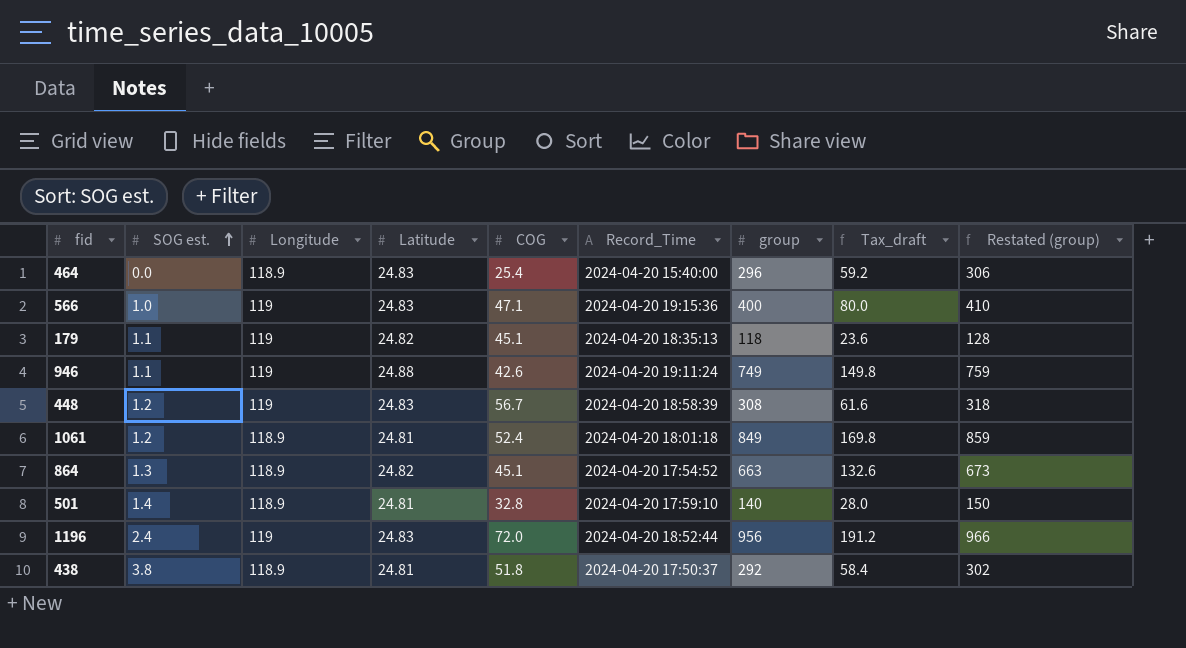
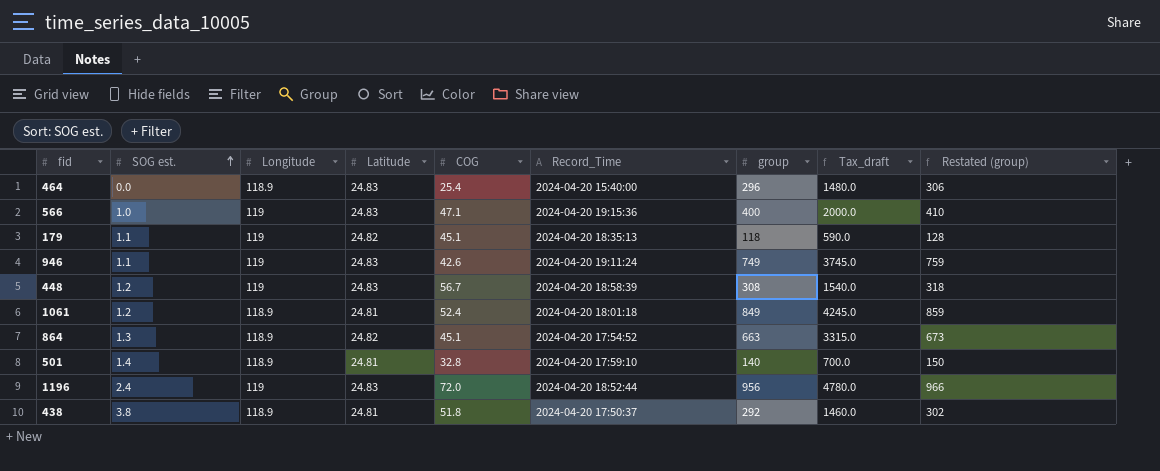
column Tax_draft | formula: [group] * 0.2 -> [group] * 5
946 | Latitude: 24.88 -> 24.83

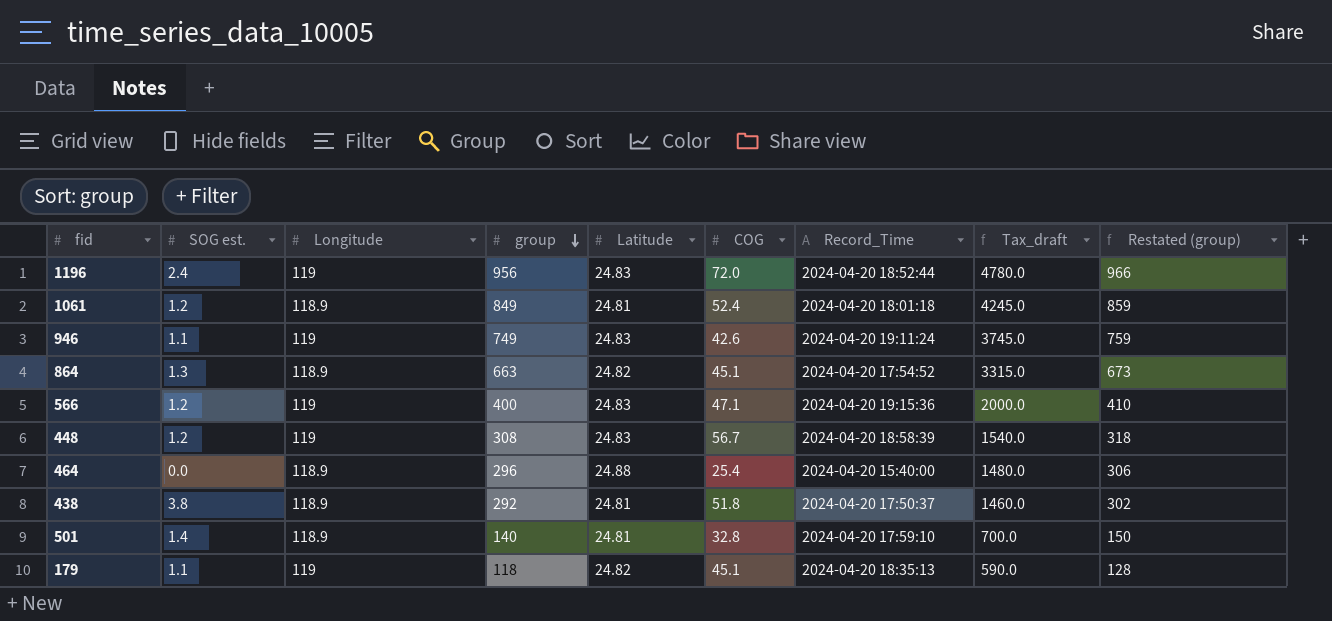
row order: SOG est. ascending -> group descending
column group | position: 7 -> 4
566 | SOG est.: 1.0 -> 1.2
464 | Latitude: 24.83 -> 24.88

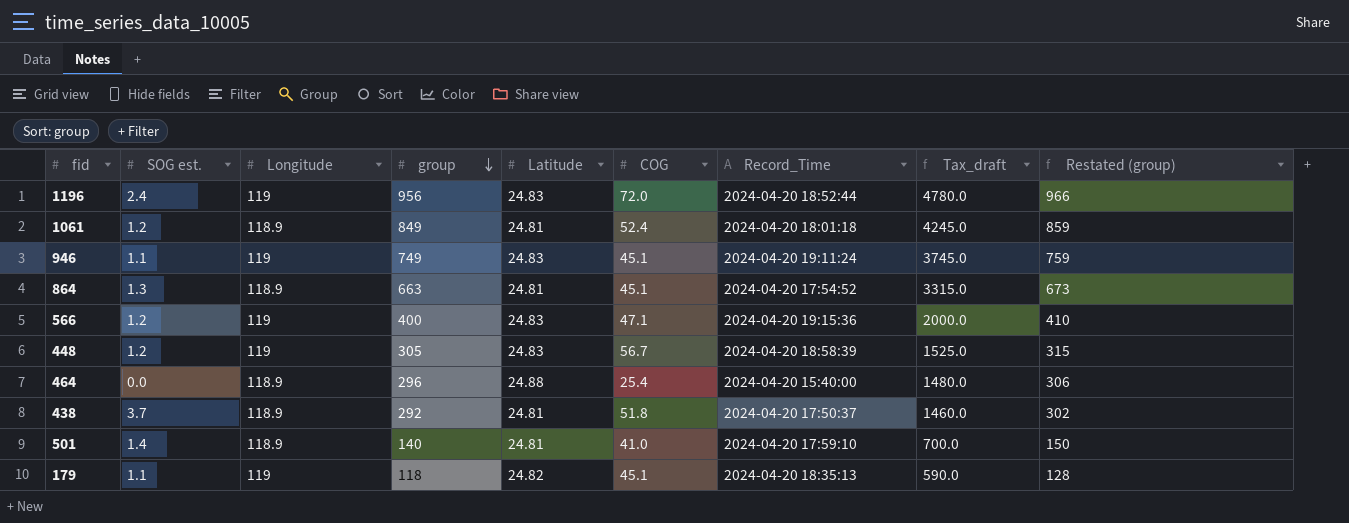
946 | COG: 42.6 -> 45.1
864 | Latitude: 24.82 -> 24.81
448 | group: 308 -> 305
448 | Tax_draft: 1540.0 -> 1525.0
448 | Restated (group): 318 -> 315
438 | SOG est.: 3.8 -> 3.7
501 | COG: 32.8 -> 41.0

